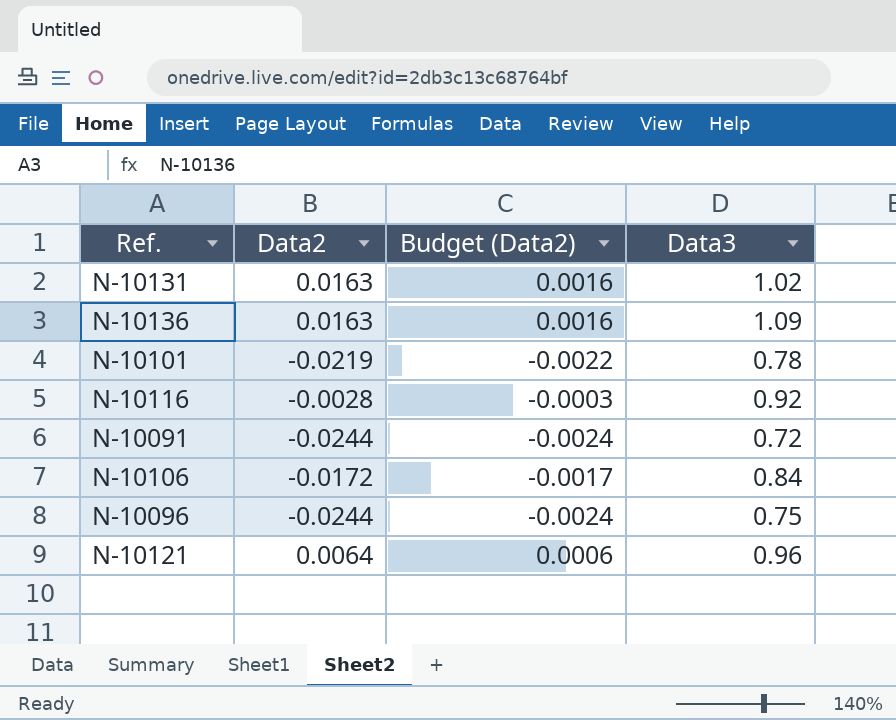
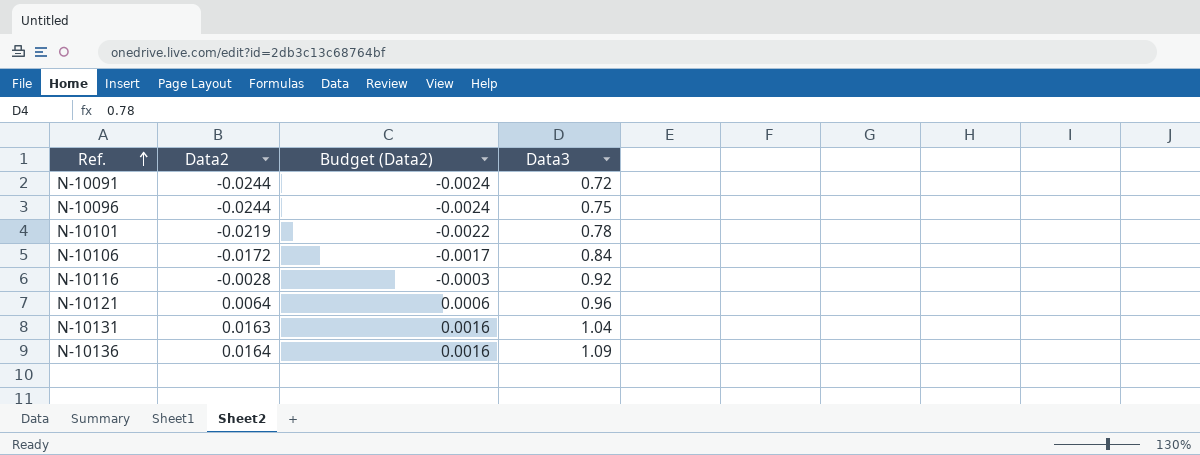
row order: none -> Ref. ascending
N-10131 | Data3: 1.02 -> 1.04
N-10136 | Data2: 0.0163 -> 0.0164

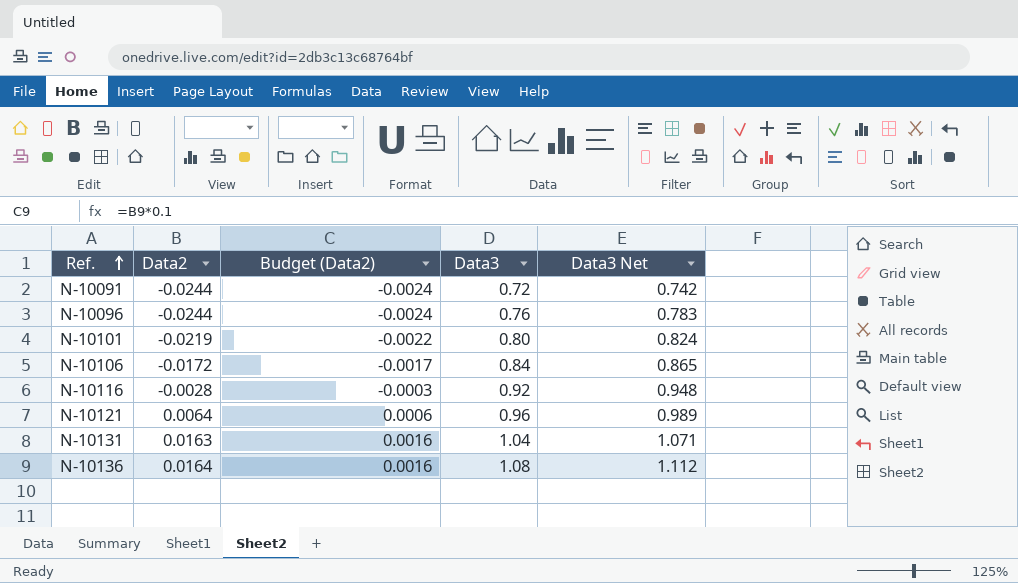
column Data3 Net | formula: none -> [Data3] * 1.03
N-10096 | Data3: 0.75 -> 0.76
N-10101 | Data3: 0.78 -> 0.80
N-10136 | Data3: 1.09 -> 1.08

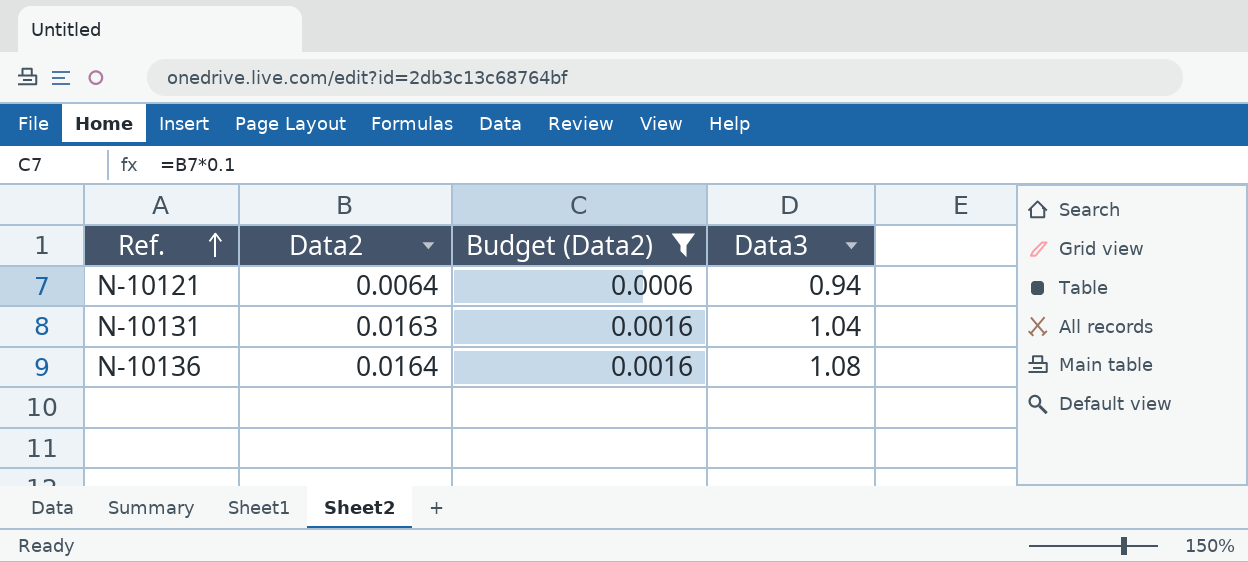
filter: none -> Budget (Data2) >= 0.0006
column Data3 Net | formula: [Data3] * 1.03 -> none
N-10121 | Data3: 0.96 -> 0.94

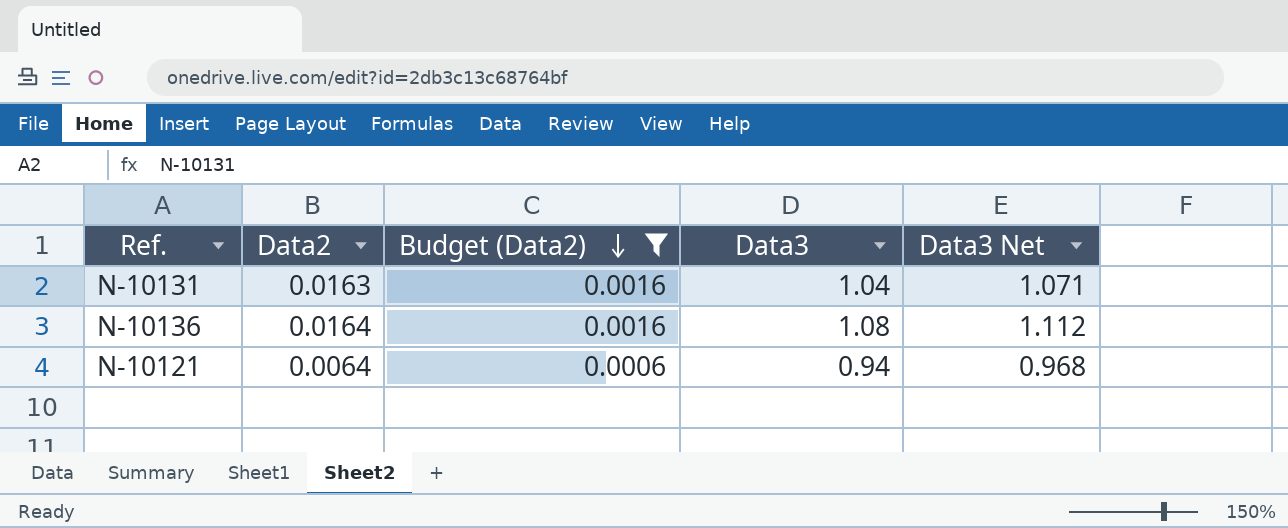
row order: Ref. ascending -> Budget (Data2) descending
column Data3 Net | formula: none -> [Data3] * 1.03

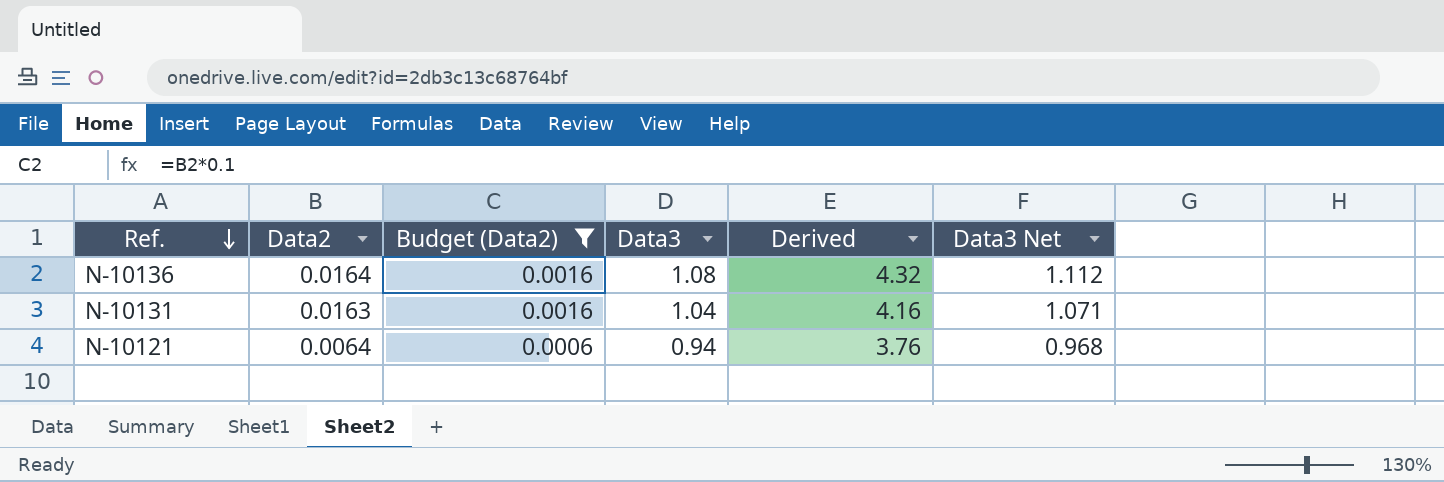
row order: Budget (Data2) descending -> Ref. descending
column Derived | formula: none -> [Data3] * 4

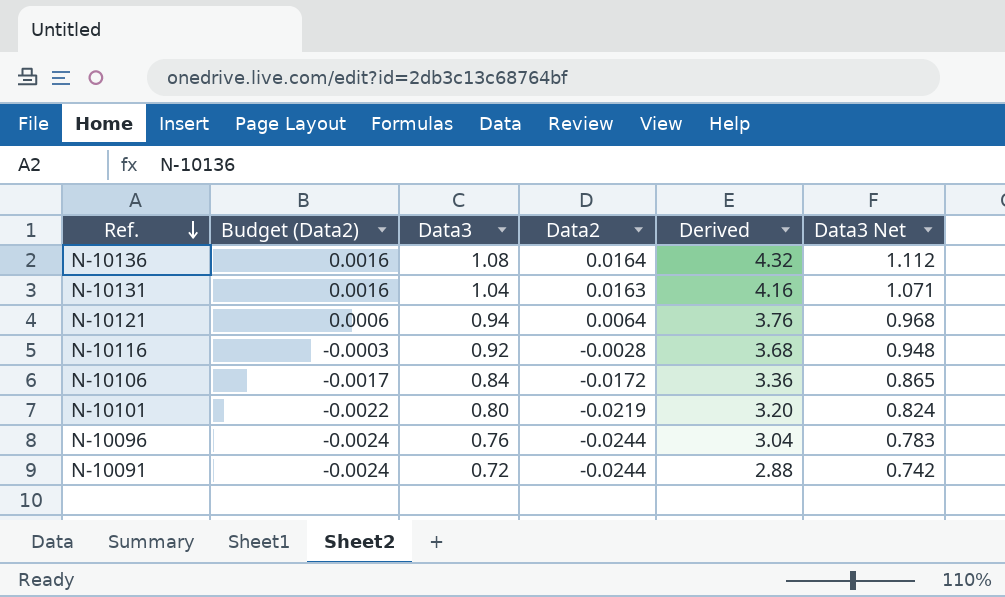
filter: Budget (Data2) >= 0.0006 -> none
column Data2 | position: 2 -> 4

